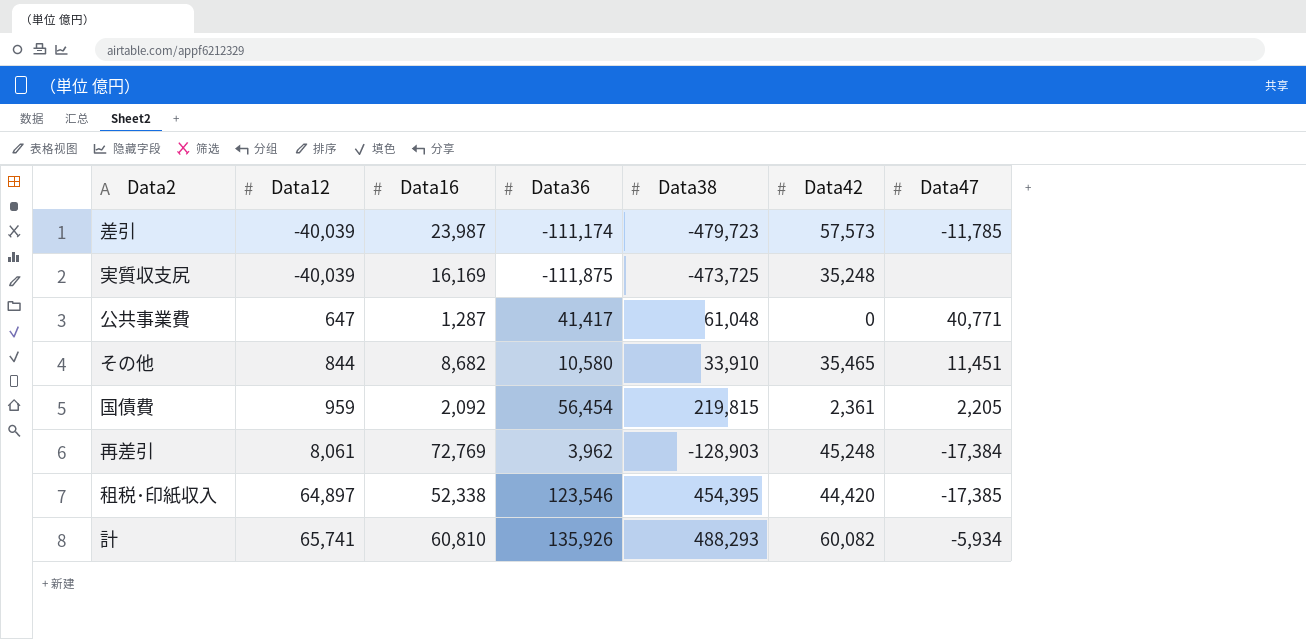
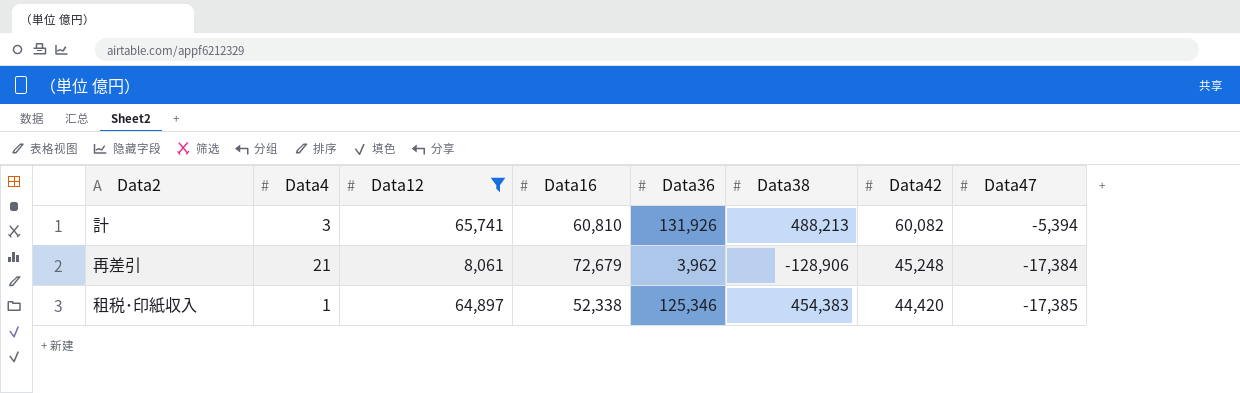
filter: none -> Data12 >= 8,061
row order: Data12 ascending -> Data42 descending
column Data4 | position: none -> 2
計 | Data36: 135,926 -> 131,926
計 | Data38: 488,293 -> 488,213
計 | Data47: -5,934 -> -5,394
再差引 | Data16: 72,769 -> 72,679
再差引 | Data38: -128,903 -> -128,906
租税･印紙収入 | Data36: 123,546 -> 125,346
租税･印紙収入 | Data38: 454,395 -> 454,383

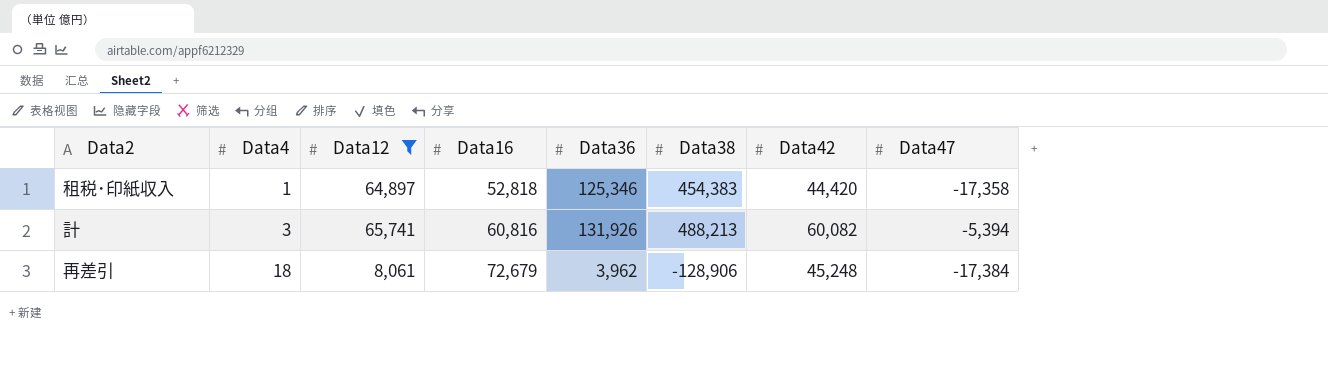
row order: Data42 descending -> Data4 ascending
租税･印紙収入 | Data16: 52,338 -> 52,818
租税･印紙収入 | Data47: -17,385 -> -17,358
計 | Data16: 60,810 -> 60,816
再差引 | Data4: 21 -> 18

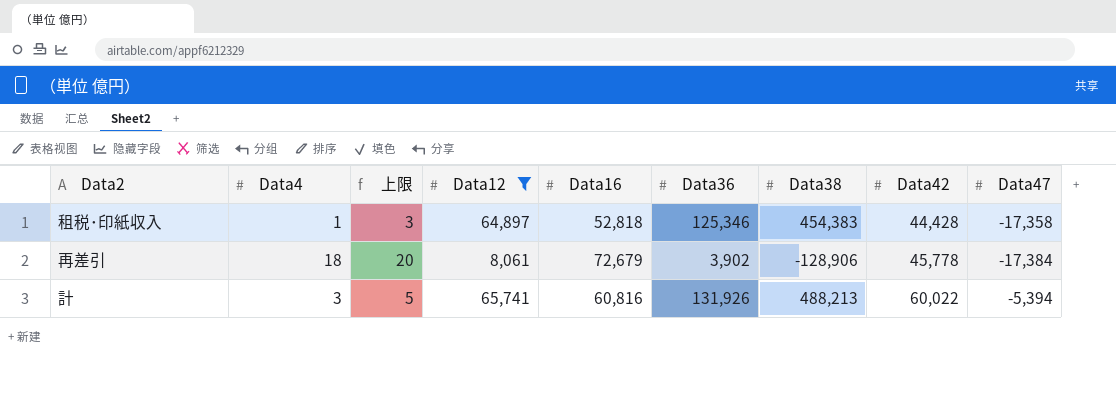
row order: Data4 ascending -> Data42 ascending
column 上限 | formula: none -> [Data4] + 2
租税･印紙収入 | Data42: 44,420 -> 44,428
再差引 | Data36: 3,962 -> 3,902
再差引 | Data42: 45,248 -> 45,778
計 | Data42: 60,082 -> 60,022

